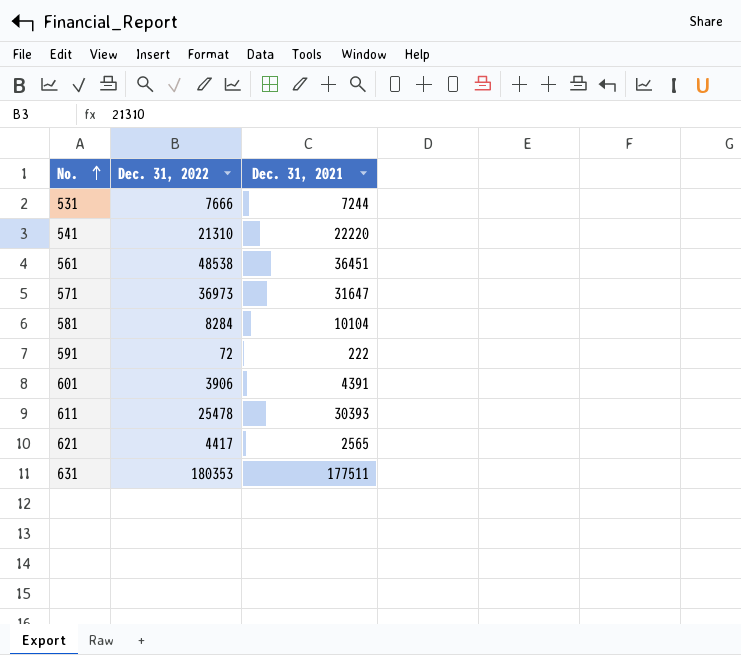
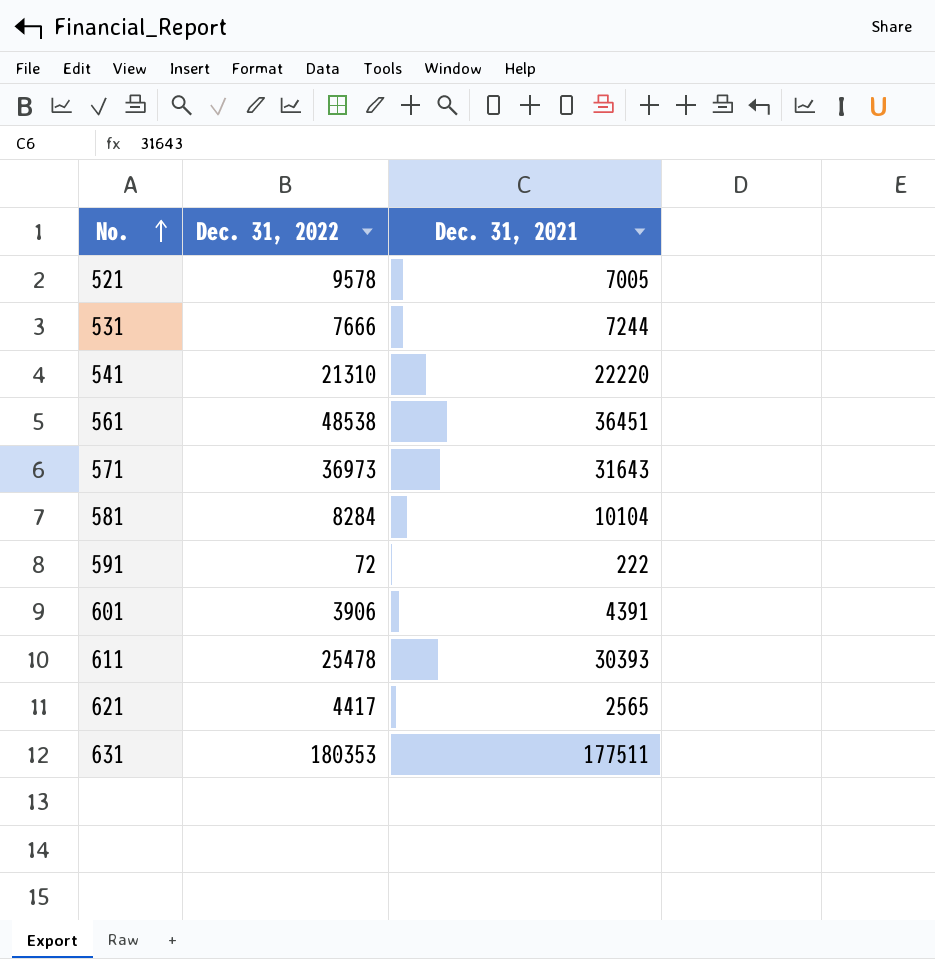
row 521: none -> 9578 | 7005
571 | Dec. 31, 2021: 31647 -> 31643

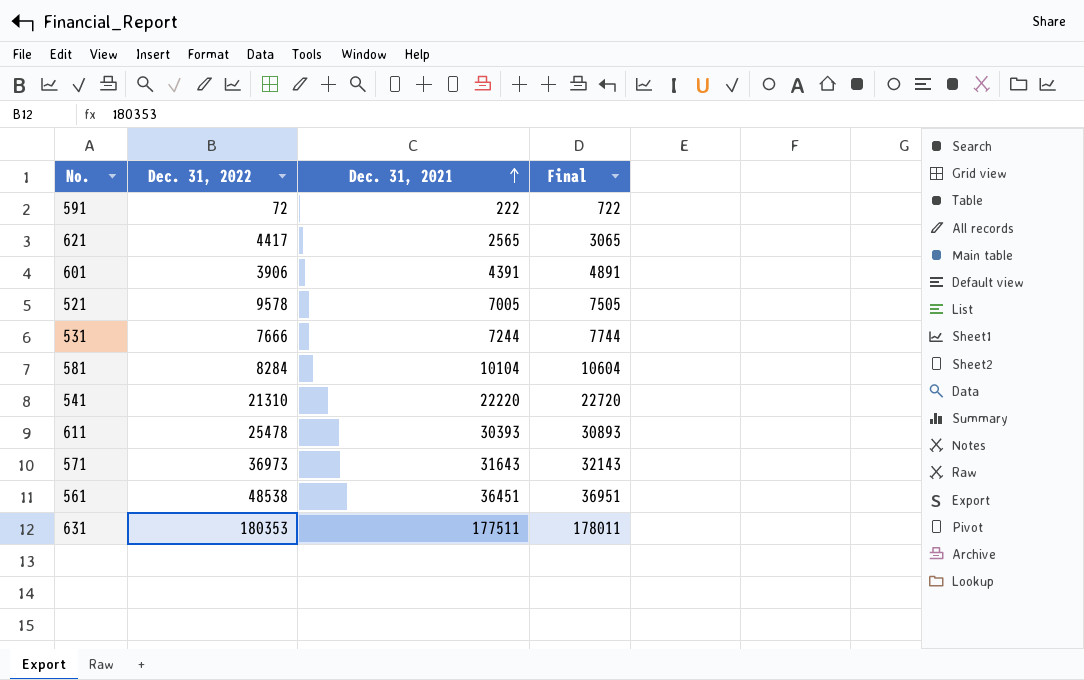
row order: No. ascending -> Dec. 31, 2021 ascending
column Final | formula: none -> [Dec. 31, 2021] + 500

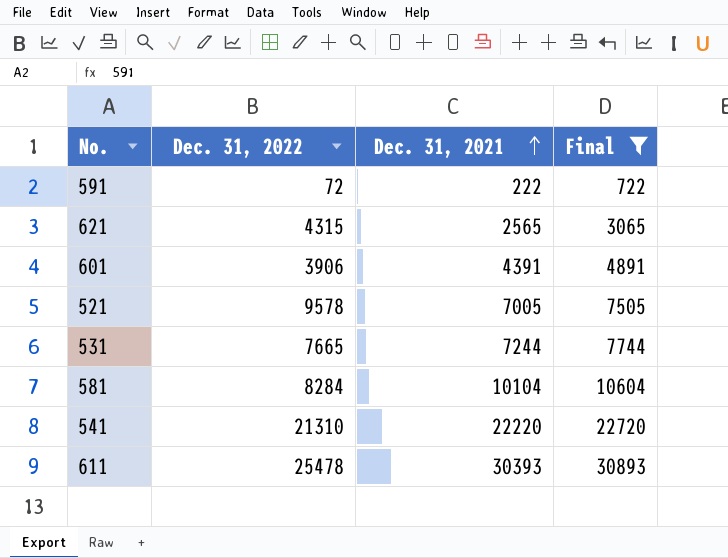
filter: none -> Final <= 30893
621 | Dec. 31, 2022: 4417 -> 4315
531 | Dec. 31, 2022: 7666 -> 7665

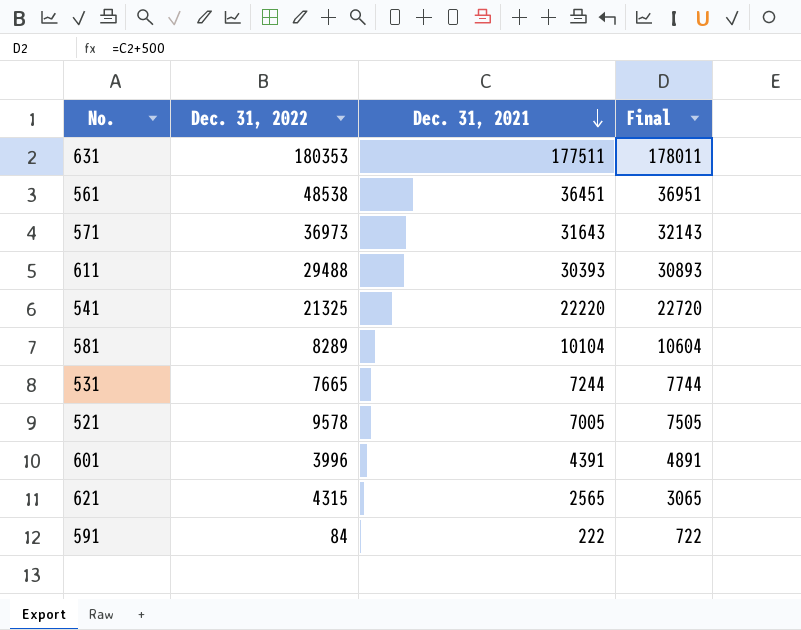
filter: Final <= 30893 -> none
row order: Dec. 31, 2021 ascending -> Dec. 31, 2021 descending
611 | Dec. 31, 2022: 25478 -> 29488
541 | Dec. 31, 2022: 21310 -> 21325
581 | Dec. 31, 2022: 8284 -> 8289
601 | Dec. 31, 2022: 3906 -> 3996
591 | Dec. 31, 2022: 72 -> 84

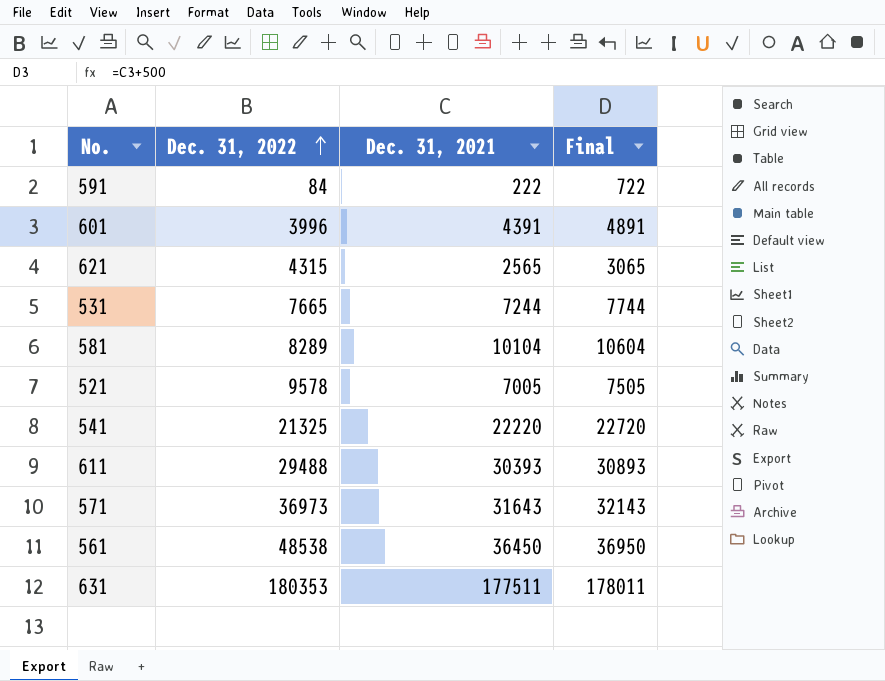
row order: Dec. 31, 2021 descending -> Dec. 31, 2022 ascending
561 | Dec. 31, 2021: 36451 -> 36450
561 | Final: 36951 -> 36950

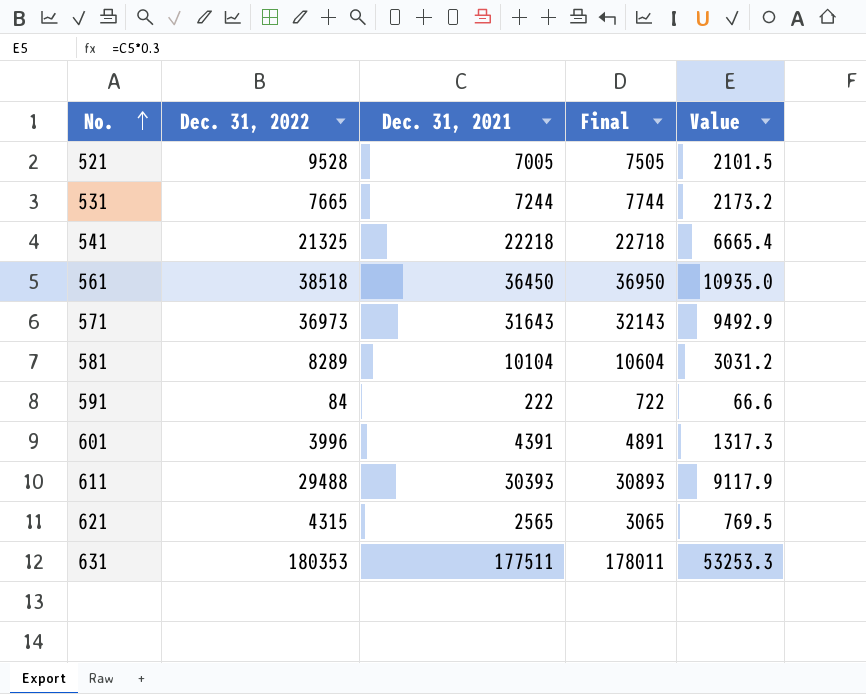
row order: Dec. 31, 2022 ascending -> No. ascending
column Value | formula: none -> [Dec. 31, 2021] * 0.3
521 | Dec. 31, 2022: 9578 -> 9528
541 | Dec. 31, 2021: 22220 -> 22218
541 | Final: 22720 -> 22718
561 | Dec. 31, 2022: 48538 -> 38518

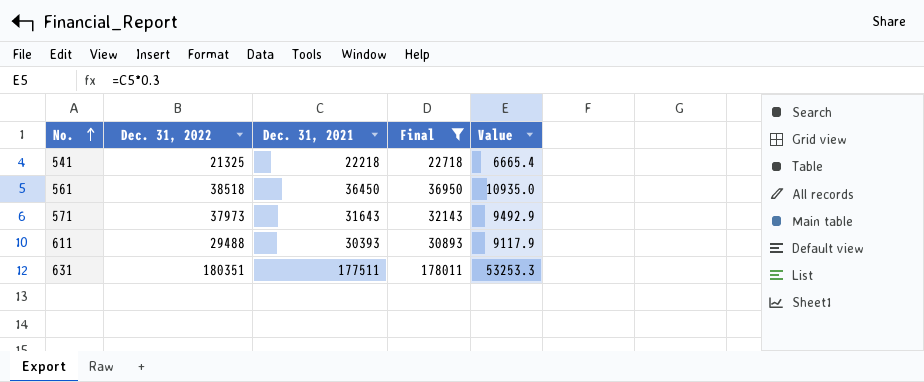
filter: none -> Final >= 22718
571 | Dec. 31, 2022: 36973 -> 37973
631 | Dec. 31, 2022: 180353 -> 180351

